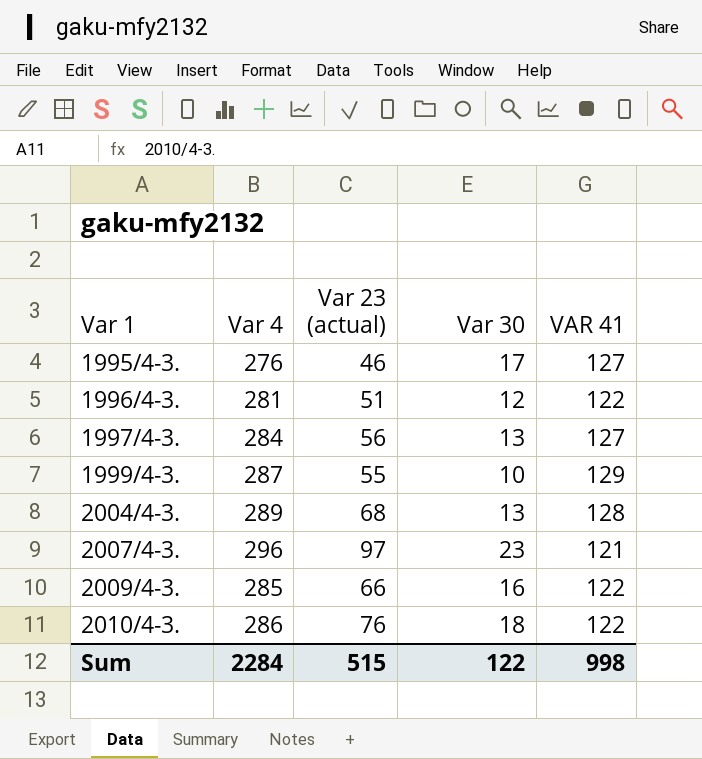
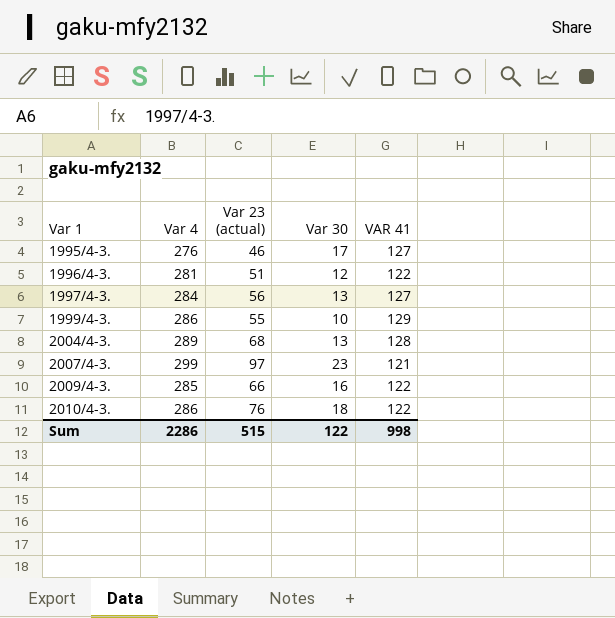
1999/4-3. | Var 4: 287 -> 286
2007/4-3. | Var 4: 296 -> 299
Sum | Var 4: 2284 -> 2286

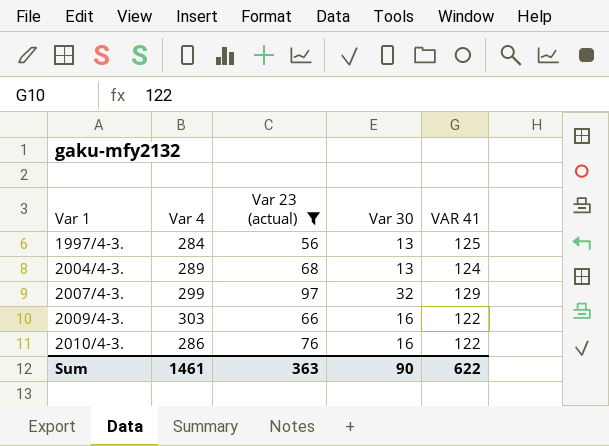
filter: none -> Var 23 (actual) >= 56
1997/4-3. | VAR 41: 127 -> 125
2004/4-3. | VAR 41: 128 -> 124
2007/4-3. | Var 30: 23 -> 32
2007/4-3. | VAR 41: 121 -> 129
2009/4-3. | Var 4: 285 -> 303
2010/4-3. | Var 30: 18 -> 16
Sum | Var 4: 2286 -> 1461
Sum | Var 23 (actual): 515 -> 363
Sum | Var 30: 122 -> 90
Sum | VAR 41: 998 -> 622

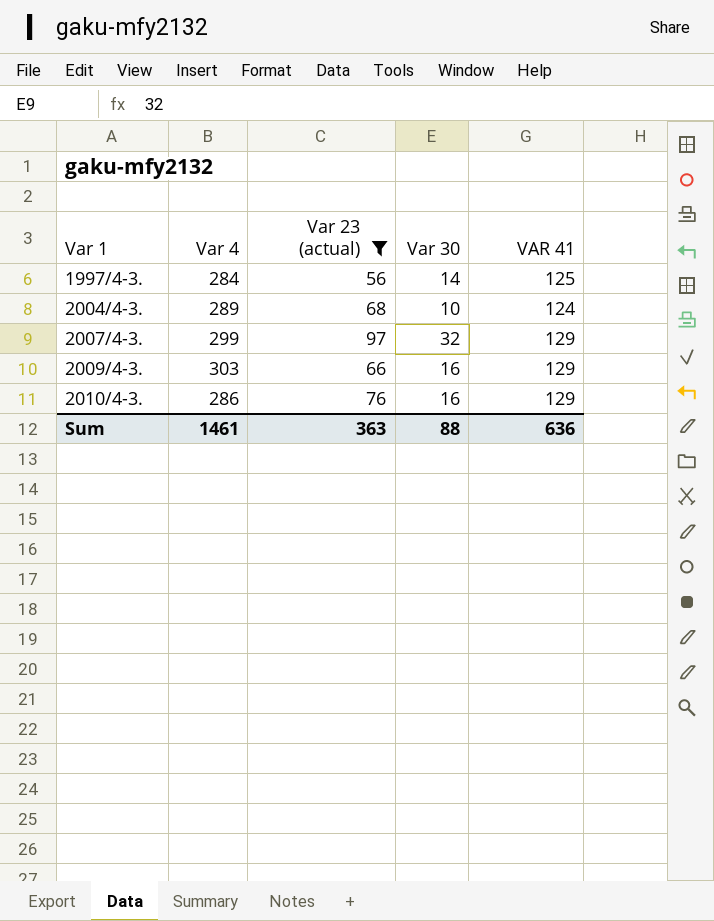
1997/4-3. | Var 30: 13 -> 14
2004/4-3. | Var 30: 13 -> 10
2009/4-3. | VAR 41: 122 -> 129
2010/4-3. | VAR 41: 122 -> 129
Sum | Var 30: 90 -> 88
Sum | VAR 41: 622 -> 636

